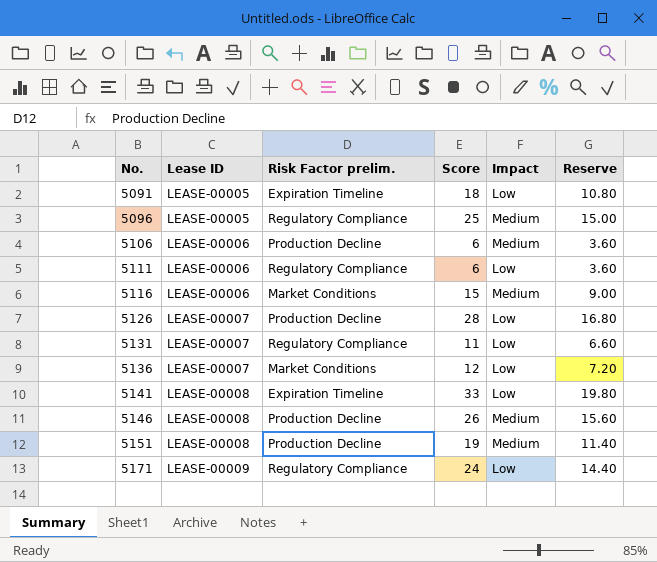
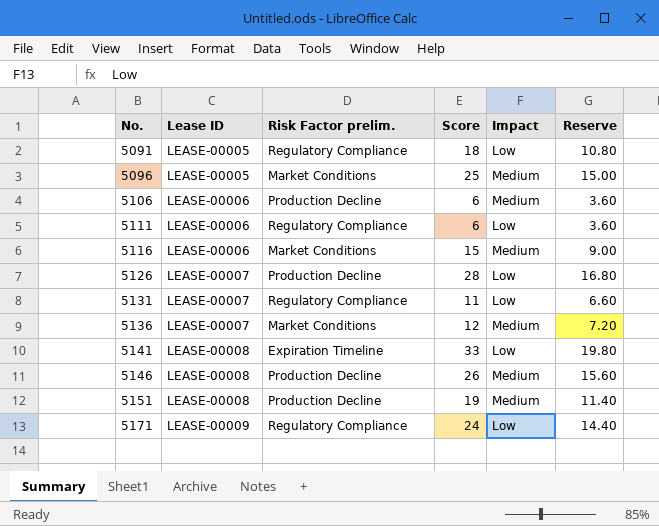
5091 | Risk Factor prelim.: Expiration Timeline -> Regulatory Compliance
5096 | Risk Factor prelim.: Regulatory Compliance -> Market Conditions
5136 | Impact: Low -> Medium

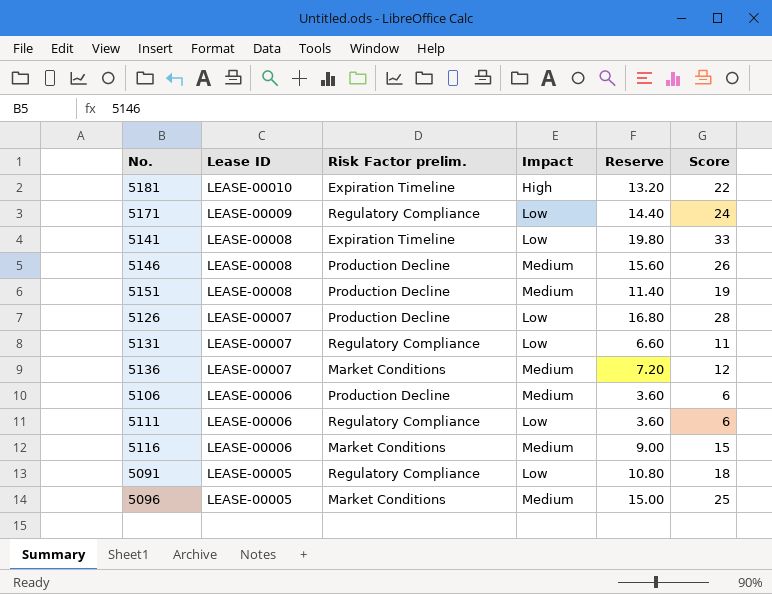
row order: No. ascending -> Lease ID descending
column Score | position: 4 -> 6
row 5181: none -> LEASE-00010 | Expiration Timeline | High | 13.20 | 22

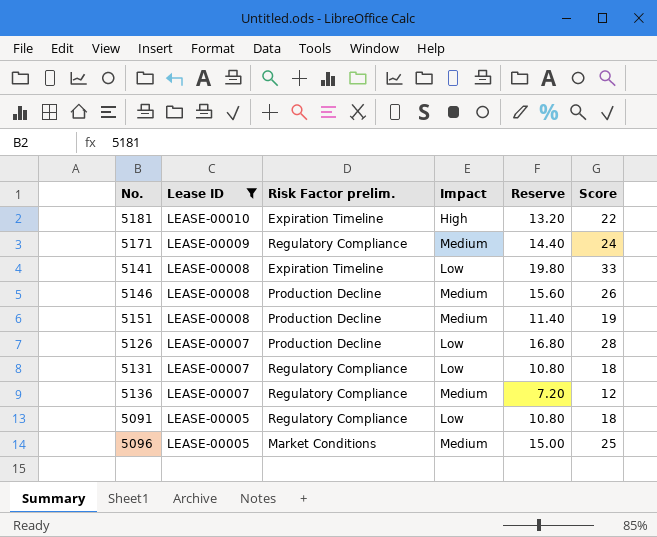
filter: none -> Lease ID != LEASE-00006
5171 | Impact: Low -> Medium
5131 | Reserve: 6.60 -> 10.80
5131 | Score: 11 -> 18
5136 | Risk Factor prelim.: Market Conditions -> Regulatory Compliance

